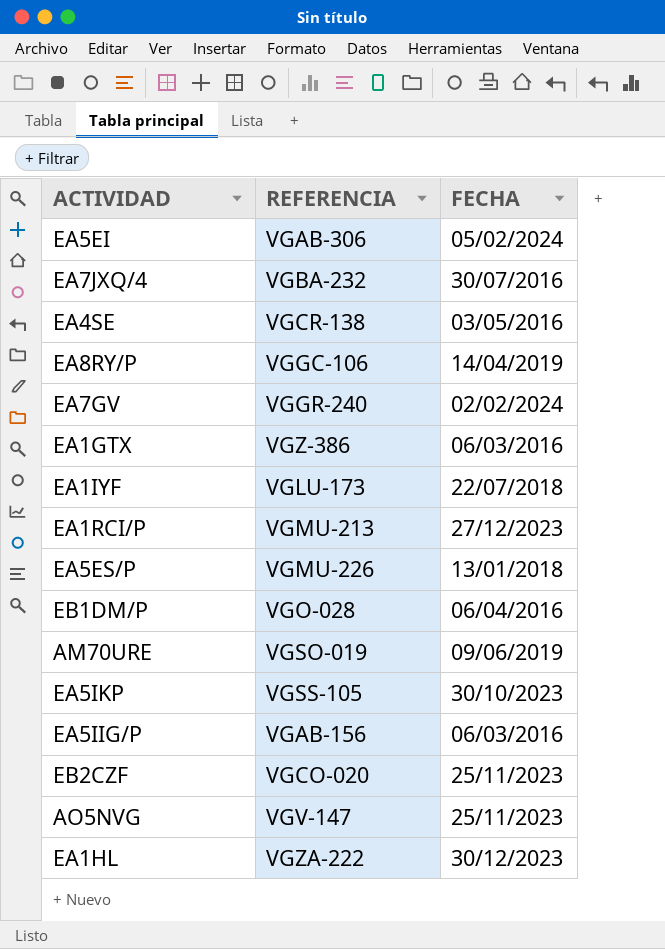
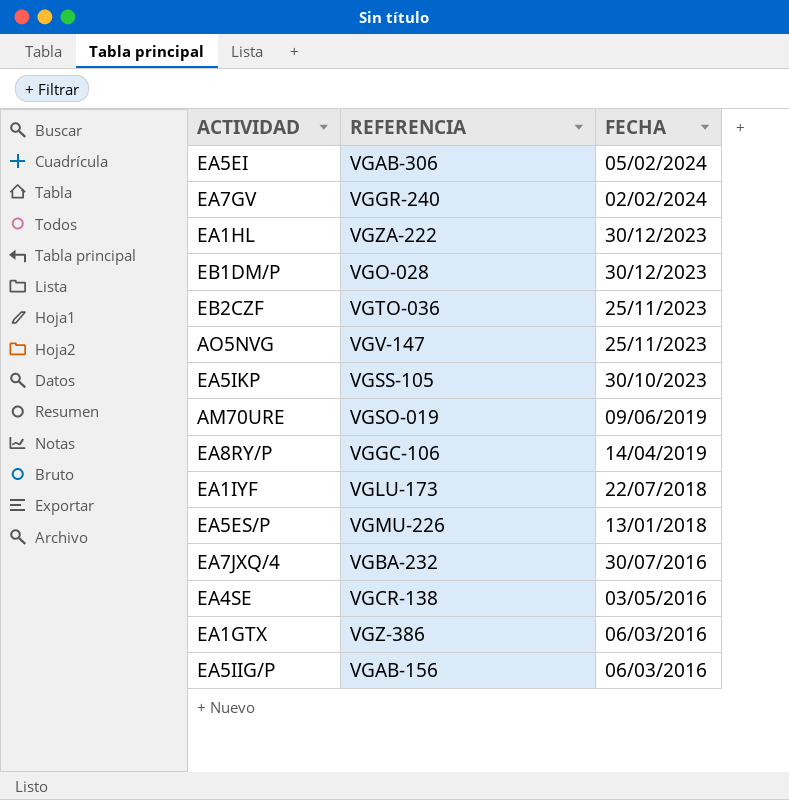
row order: none -> FECHA descending
row EA1RCI/P: VGMU-213 | 27/12/2023 -> none
EB1DM/P | FECHA: 06/04/2016 -> 30/12/2023
EB2CZF | REFERENCIA: VGCO-020 -> VGTO-036

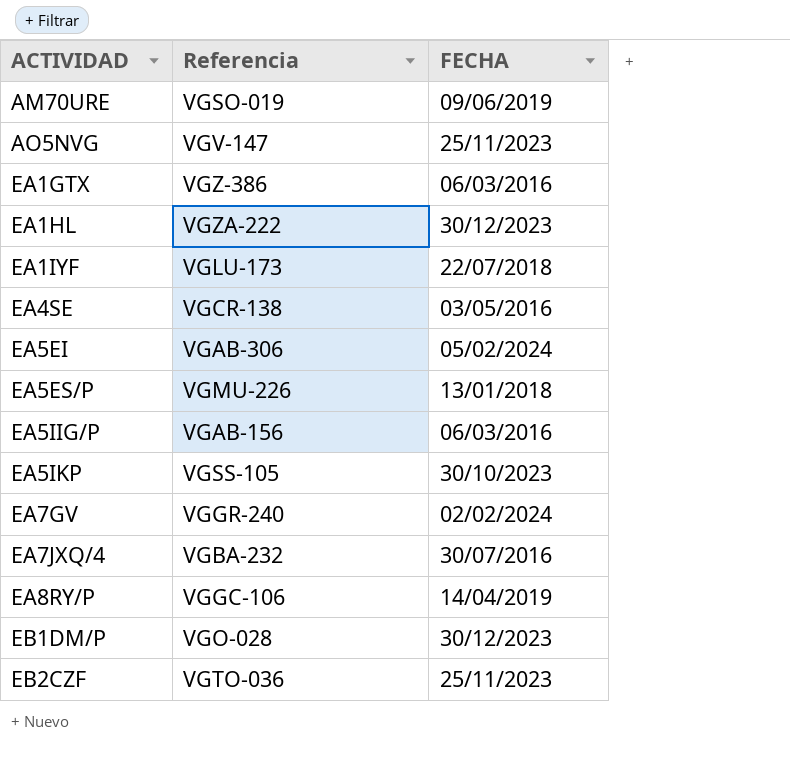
row order: FECHA descending -> ACTIVIDAD ascending
column name: REFERENCIA -> Referencia

